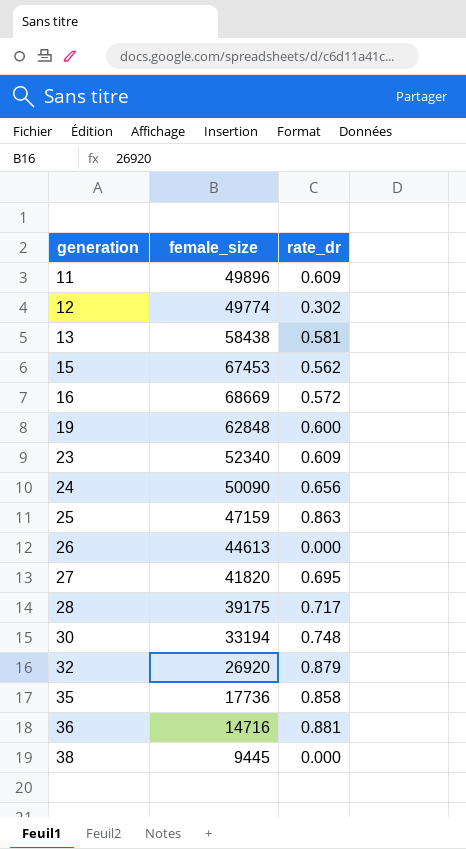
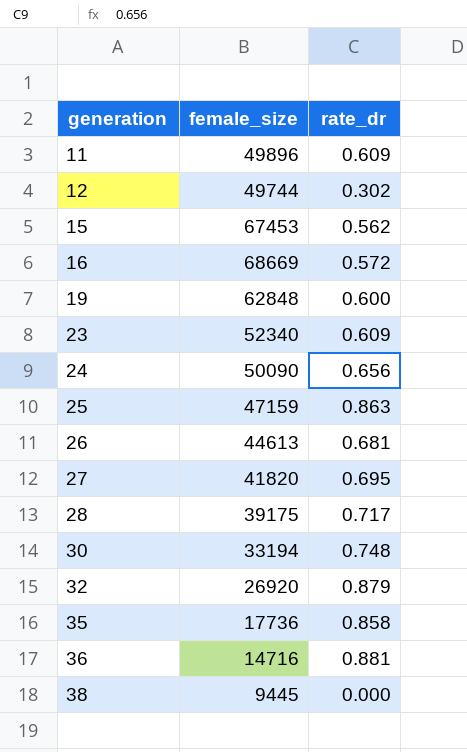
row 13: 58438 | 0.581 -> none
12 | female_size: 49774 -> 49744
26 | rate_dr: 0.000 -> 0.681

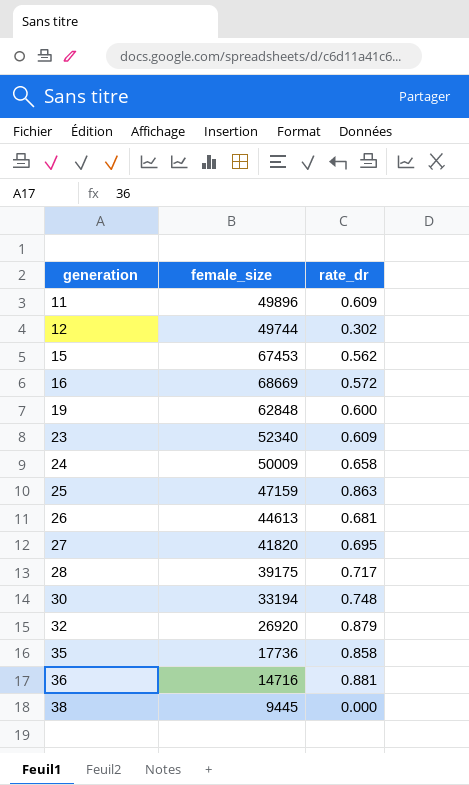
24 | female_size: 50090 -> 50009
24 | rate_dr: 0.656 -> 0.658

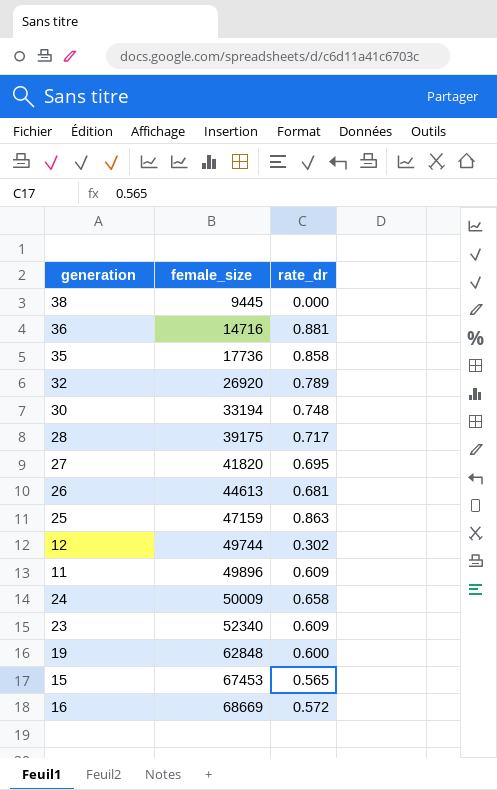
row order: generation ascending -> female_size ascending
32 | rate_dr: 0.879 -> 0.789
15 | rate_dr: 0.562 -> 0.565

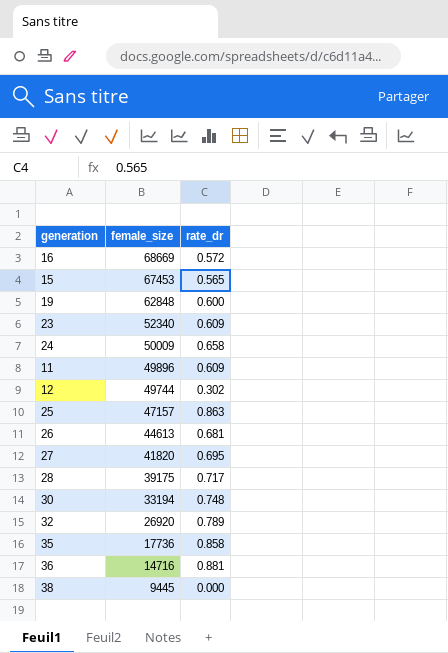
row order: female_size ascending -> female_size descending
25 | female_size: 47159 -> 47157

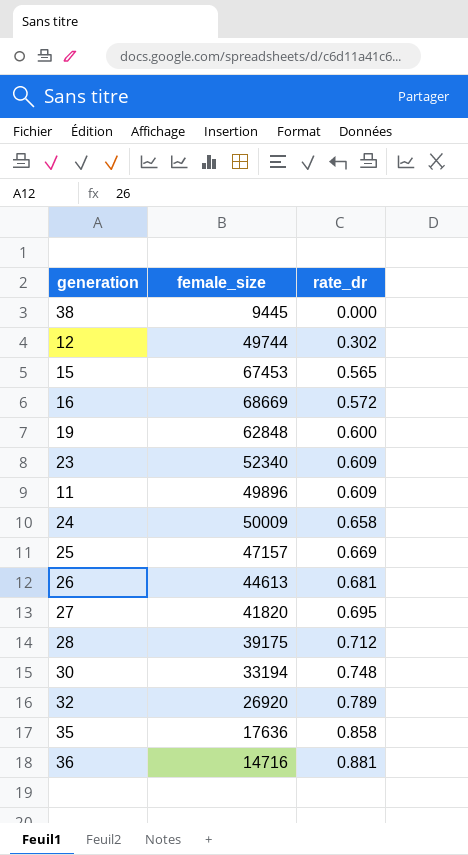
row order: female_size descending -> rate_dr ascending
25 | rate_dr: 0.863 -> 0.669
28 | rate_dr: 0.717 -> 0.712
35 | female_size: 17736 -> 17636

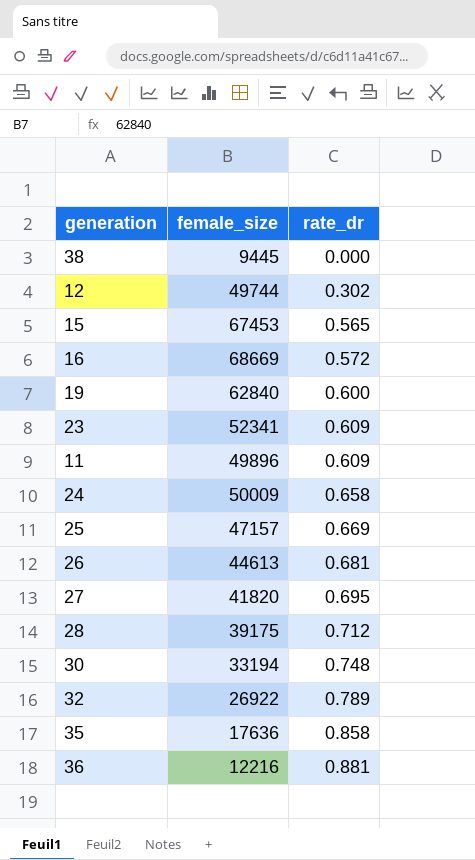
19 | female_size: 62848 -> 62840
23 | female_size: 52340 -> 52341
32 | female_size: 26920 -> 26922
36 | female_size: 14716 -> 12216

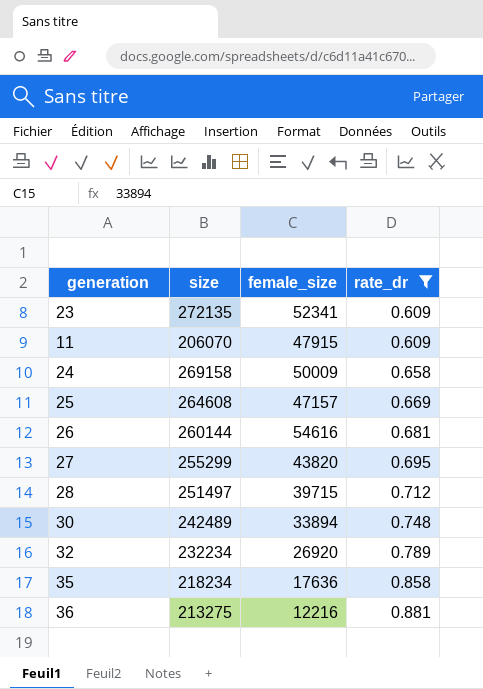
filter: none -> rate_dr >= 0.609
column size | position: none -> 2
11 | female_size: 49896 -> 47915
26 | female_size: 44613 -> 54616
27 | female_size: 41820 -> 43820
28 | female_size: 39175 -> 39715
30 | female_size: 33194 -> 33894
32 | female_size: 26922 -> 26920

